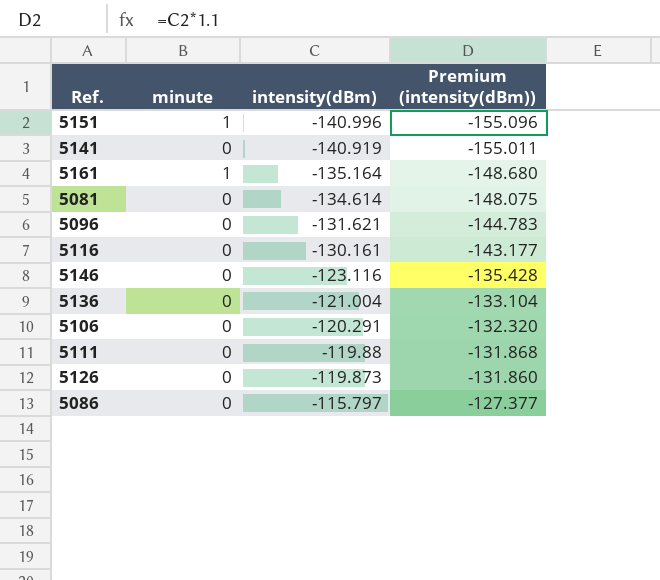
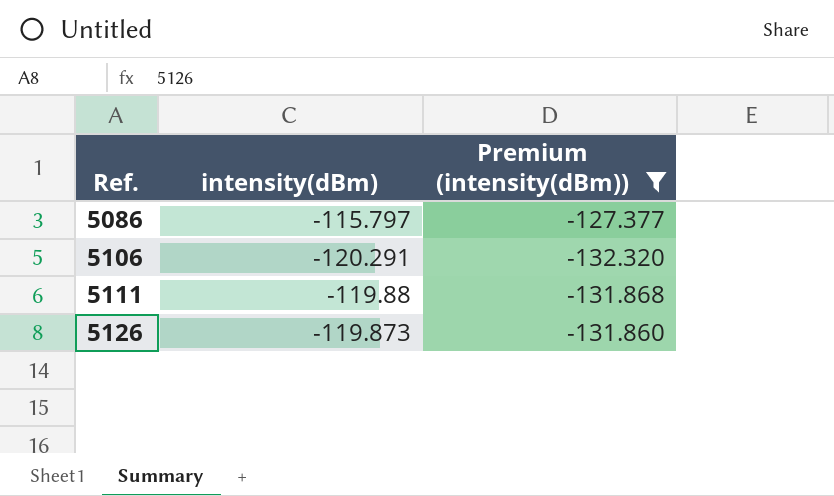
filter: none -> Premium (intensity(dBm)) >= -132.320
row order: intensity(dBm) ascending -> Ref. ascending
column minute | position: 2 -> none

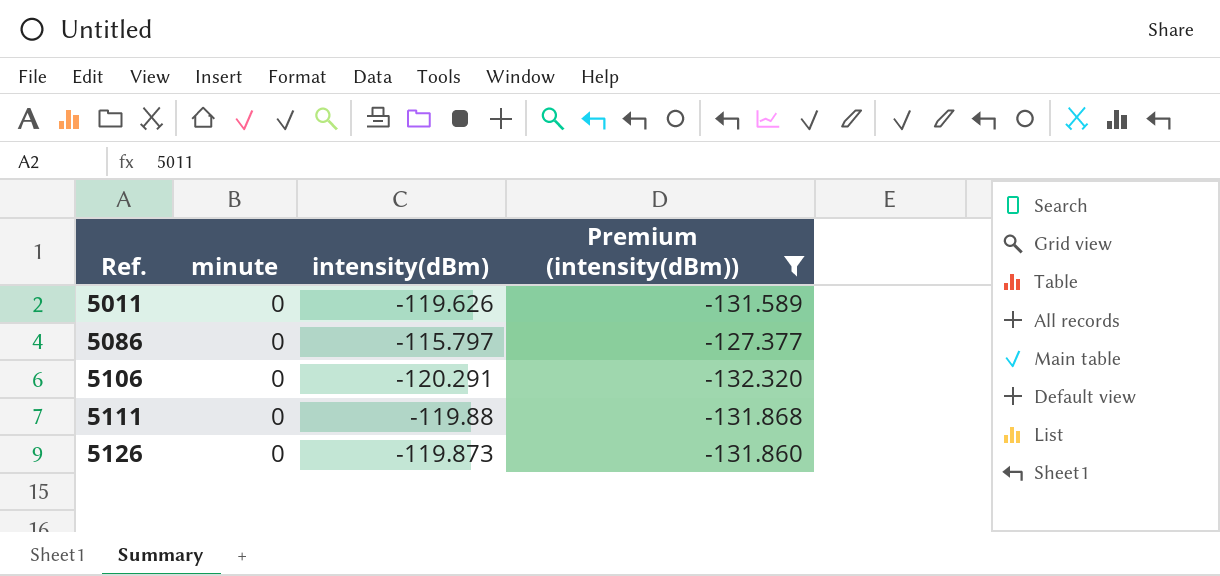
column minute | position: none -> 2
row 5011: none -> 0 | -119.626 | -131.589

